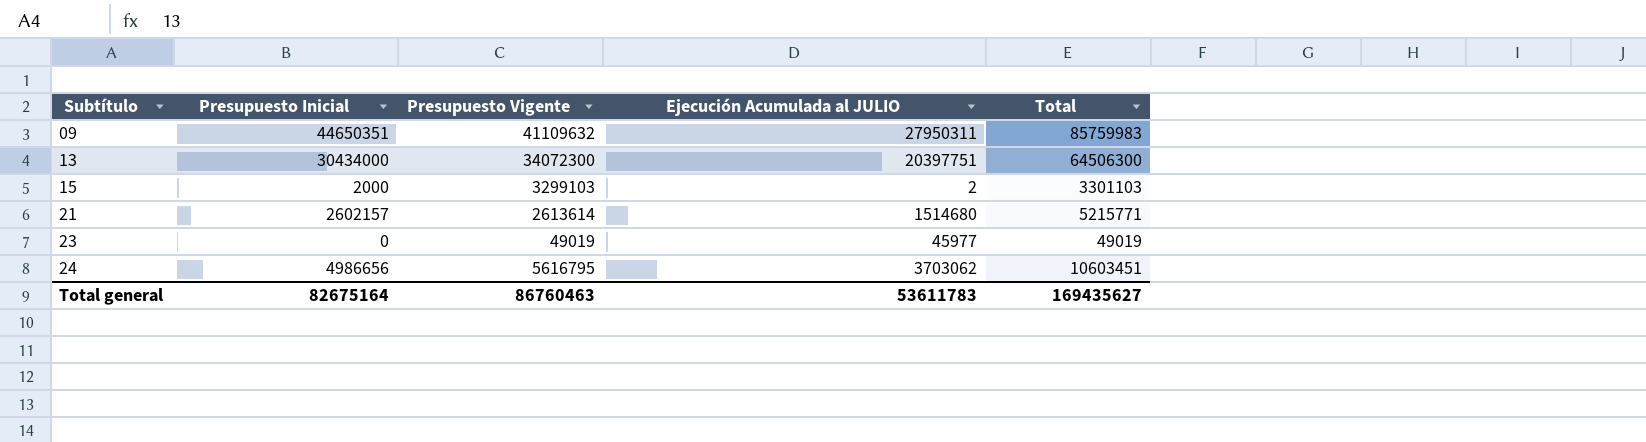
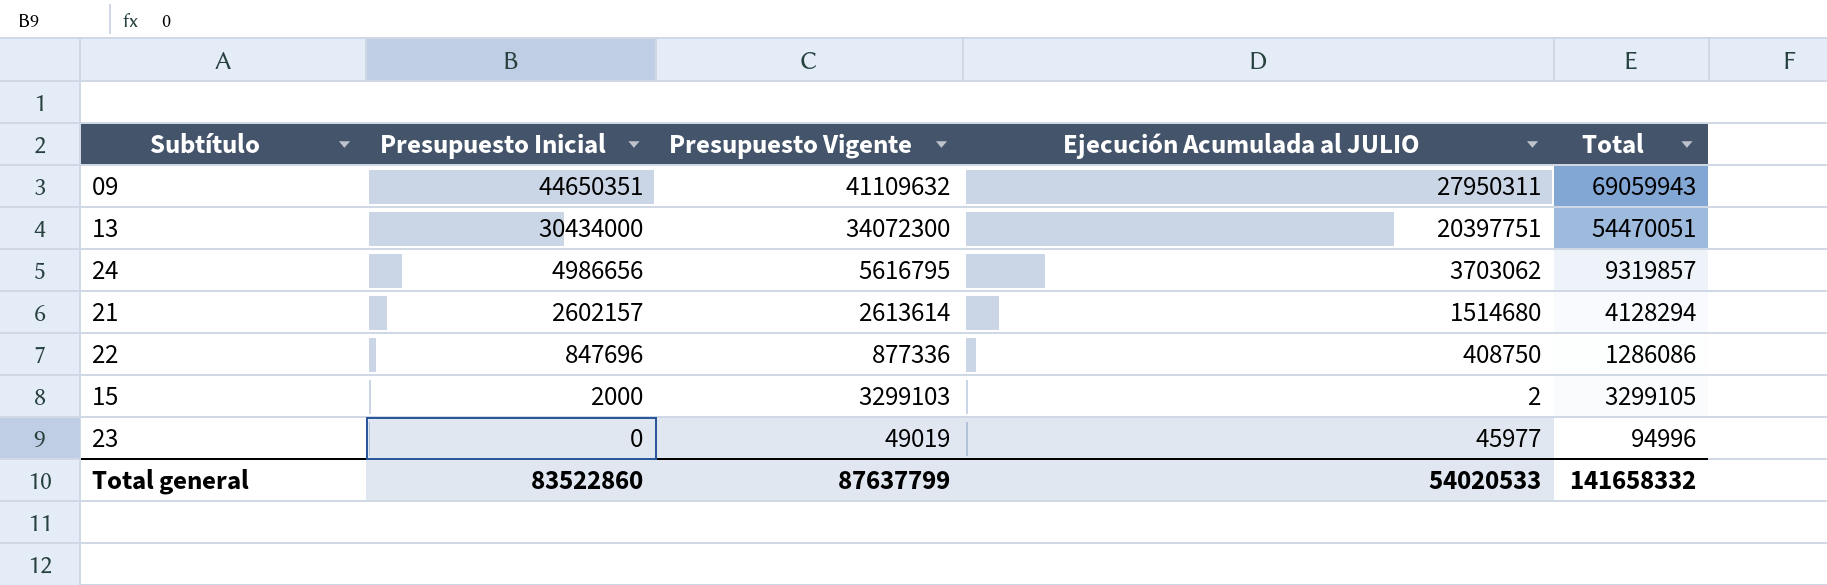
row order: Subtítulo ascending -> Presupuesto Inicial descending
column Total | formula: [Presupuesto Inicial] + [Presupuesto Vigente] -> [Presupuesto Vigente] + [Ejecución Acumulada al JULIO]
row 22: none -> 847696 | 877336 | 408750 | 1286086
Total general | Presupuesto Inicial: 82675164 -> 83522860
Total general | Presupuesto Vigente: 86760463 -> 87637799
Total general | Ejecución Acumulada al JULIO: 53611783 -> 54020533
Total general | Total: 169435627 -> 141658332

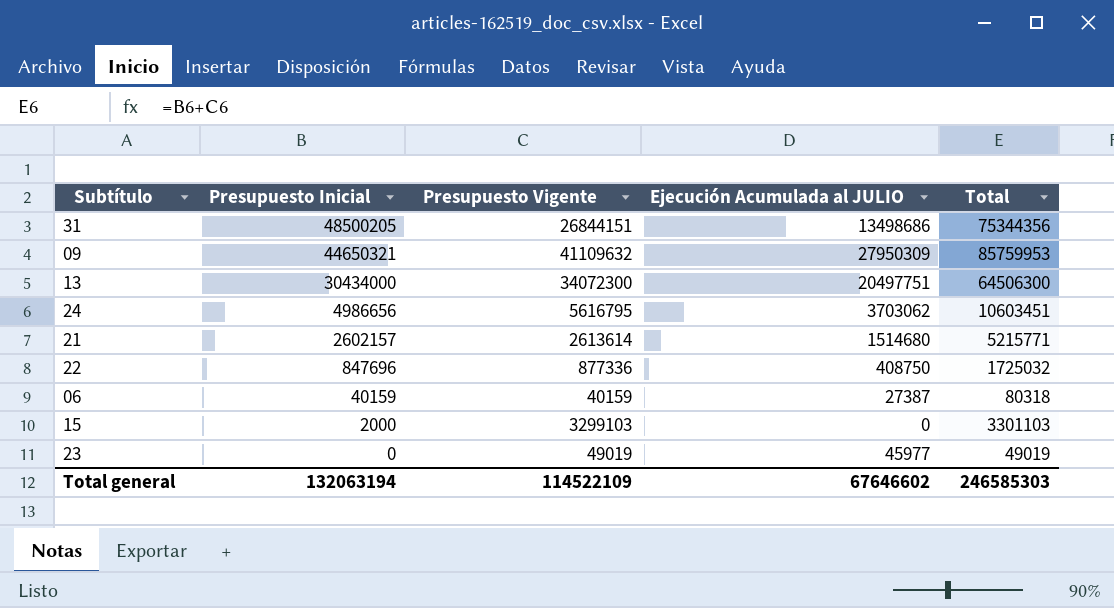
column Total | formula: [Presupuesto Vigente] + [Ejecución Acumulada al JULIO] -> [Presupuesto Inicial] + [Presupuesto Vigente]
row 31: none -> 48500205 | 26844151 | 13498686 | 75344356
09 | Presupuesto Inicial: 44650351 -> 44650321
09 | Ejecución Acumulada al JULIO: 27950311 -> 27950309
13 | Ejecución Acumulada al JULIO: 20397751 -> 20497751
row 06: none -> 40159 | 40159 | 27387 | 80318
15 | Ejecución Acumulada al JULIO: 2 -> 0
Total general | Presupuesto Inicial: 83522860 -> 132063194
Total general | Presupuesto Vigente: 87637799 -> 114522109
Total general | Ejecución Acumulada al JULIO: 54020533 -> 67646602
Total general | Total: 141658332 -> 246585303

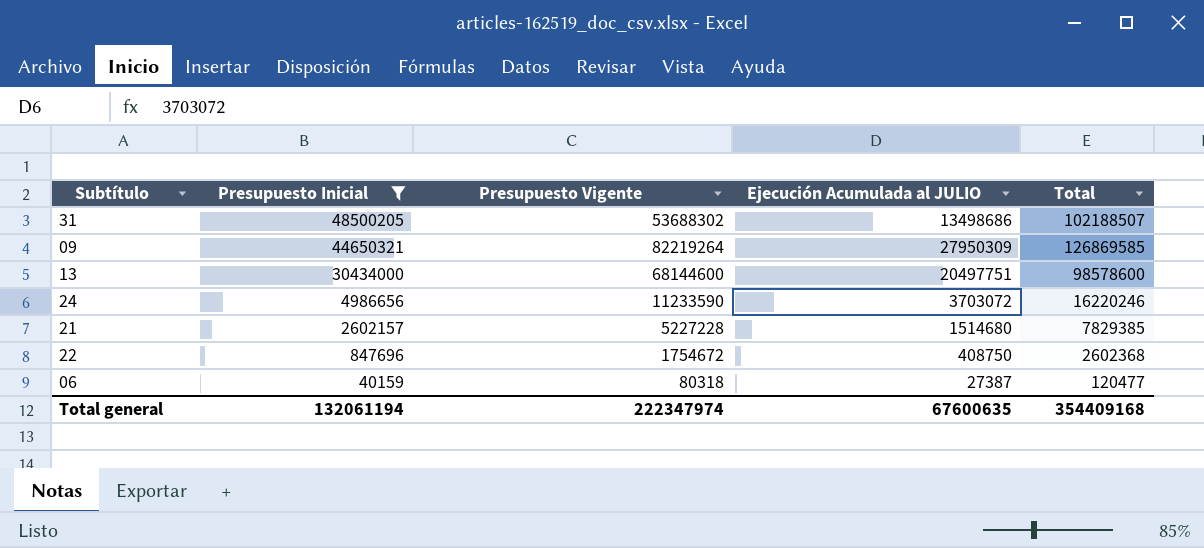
filter: none -> Presupuesto Inicial >= 40159
31 | Presupuesto Vigente: 26844151 -> 53688302
31 | Total: 75344356 -> 102188507
09 | Presupuesto Vigente: 41109632 -> 82219264
09 | Total: 85759953 -> 126869585
13 | Presupuesto Vigente: 34072300 -> 68144600
13 | Total: 64506300 -> 98578600
24 | Presupuesto Vigente: 5616795 -> 11233590
24 | Ejecución Acumulada al JULIO: 3703062 -> 3703072
24 | Total: 10603451 -> 16220246
21 | Presupuesto Vigente: 2613614 -> 5227228
21 | Total: 5215771 -> 7829385
22 | Presupuesto Vigente: 877336 -> 1754672
22 | Total: 1725032 -> 2602368
06 | Presupuesto Vigente: 40159 -> 80318
06 | Total: 80318 -> 120477
Total general | Presupuesto Inicial: 132063194 -> 132061194
Total general | Presupuesto Vigente: 114522109 -> 222347974
Total general | Ejecución Acumulada al JULIO: 67646602 -> 67600635
Total general | Total: 246585303 -> 354409168

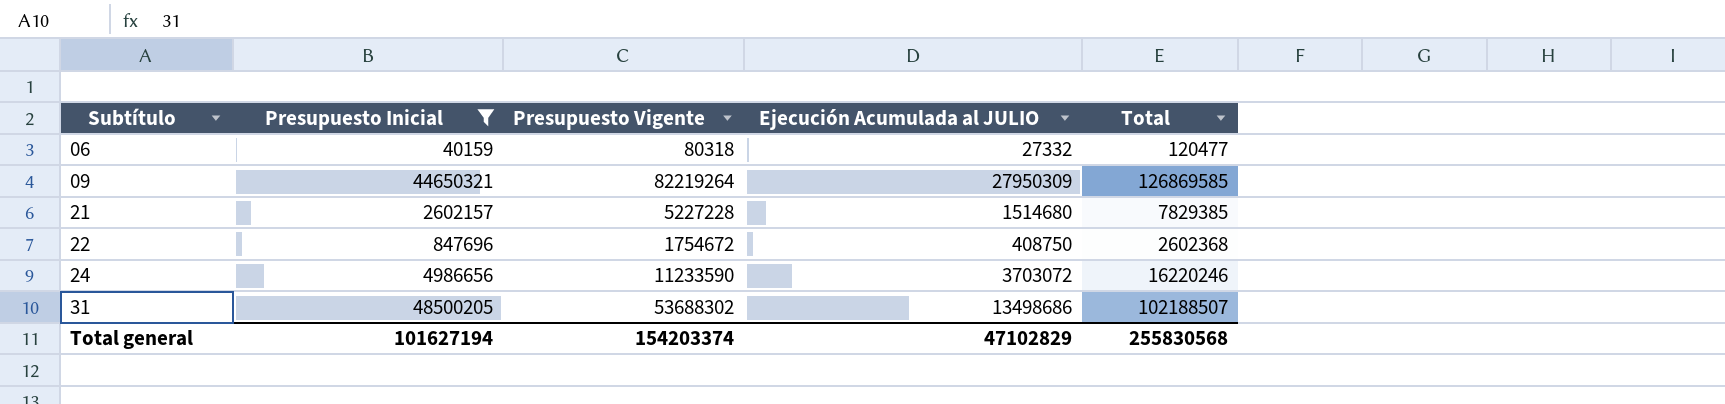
row order: Presupuesto Inicial descending -> Subtítulo ascending
row 13: 30434000 | 68144600 | 20497751 | 98578600 -> none
06 | Ejecución Acumulada al JULIO: 27387 -> 27332
Total general | Presupuesto Inicial: 132061194 -> 101627194
Total general | Presupuesto Vigente: 222347974 -> 154203374
Total general | Ejecución Acumulada al JULIO: 67600635 -> 47102829
Total general | Total: 354409168 -> 255830568

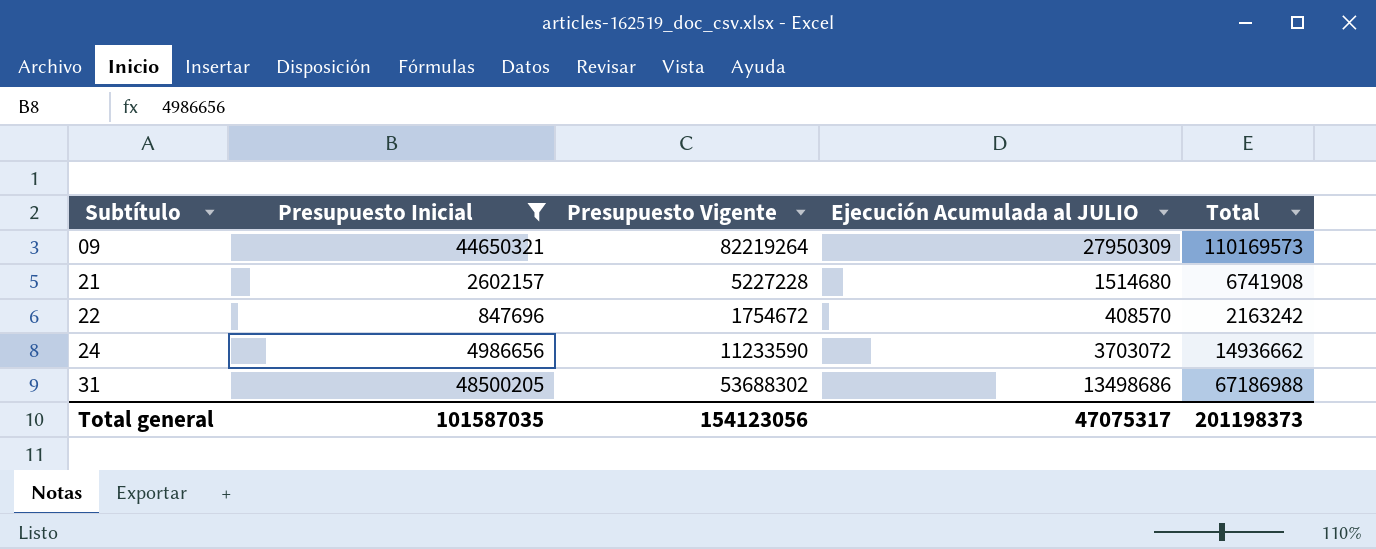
column Total | formula: [Presupuesto Inicial] + [Presupuesto Vigente] -> [Presupuesto Vigente] + [Ejecución Acumulada al JULIO]
row 06: 40159 | 80318 | 27332 | 120477 -> none
22 | Ejecución Acumulada al JULIO: 408750 -> 408570
Total general | Presupuesto Inicial: 101627194 -> 101587035
Total general | Presupuesto Vigente: 154203374 -> 154123056
Total general | Ejecución Acumulada al JULIO: 47102829 -> 47075317
Total general | Total: 255830568 -> 201198373

